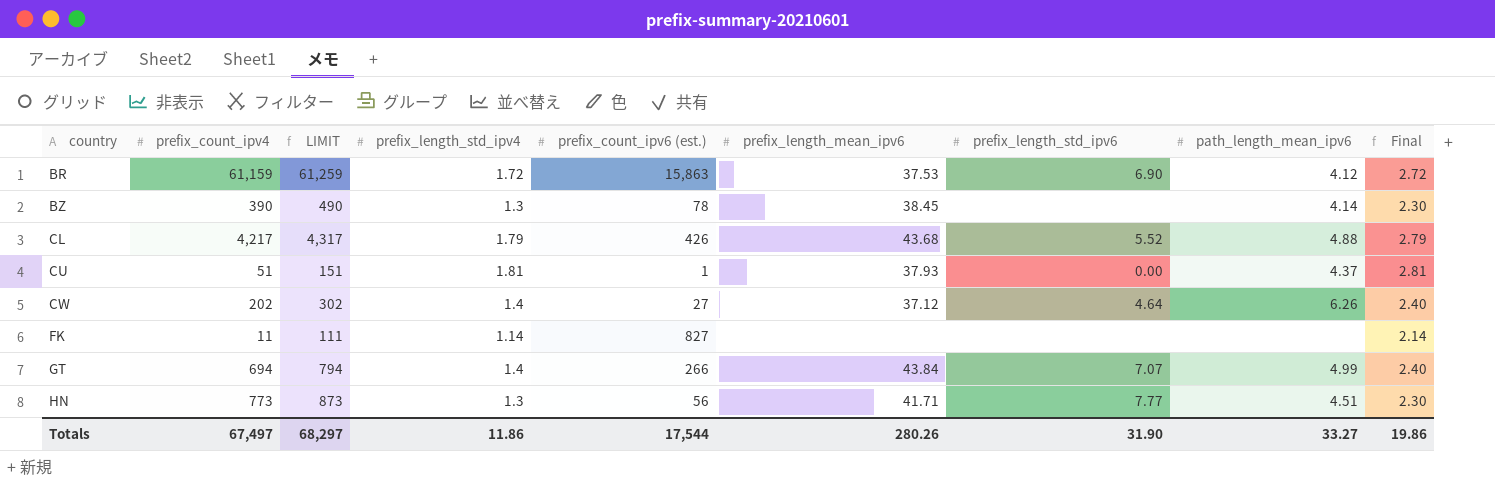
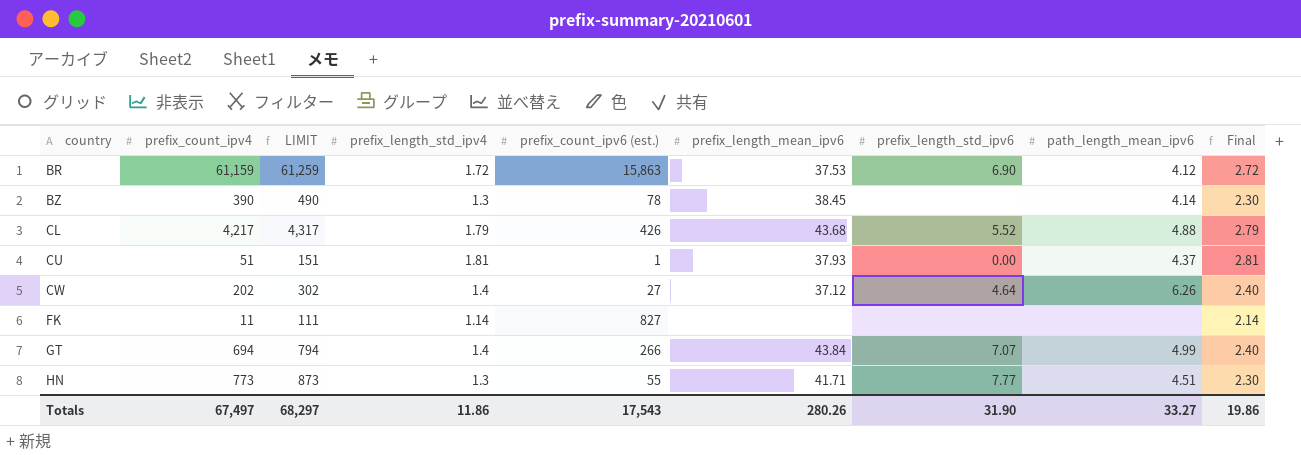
HN | prefix_count_ipv6 (est.): 56 -> 55
Totals | prefix_count_ipv6 (est.): 17,544 -> 17,543

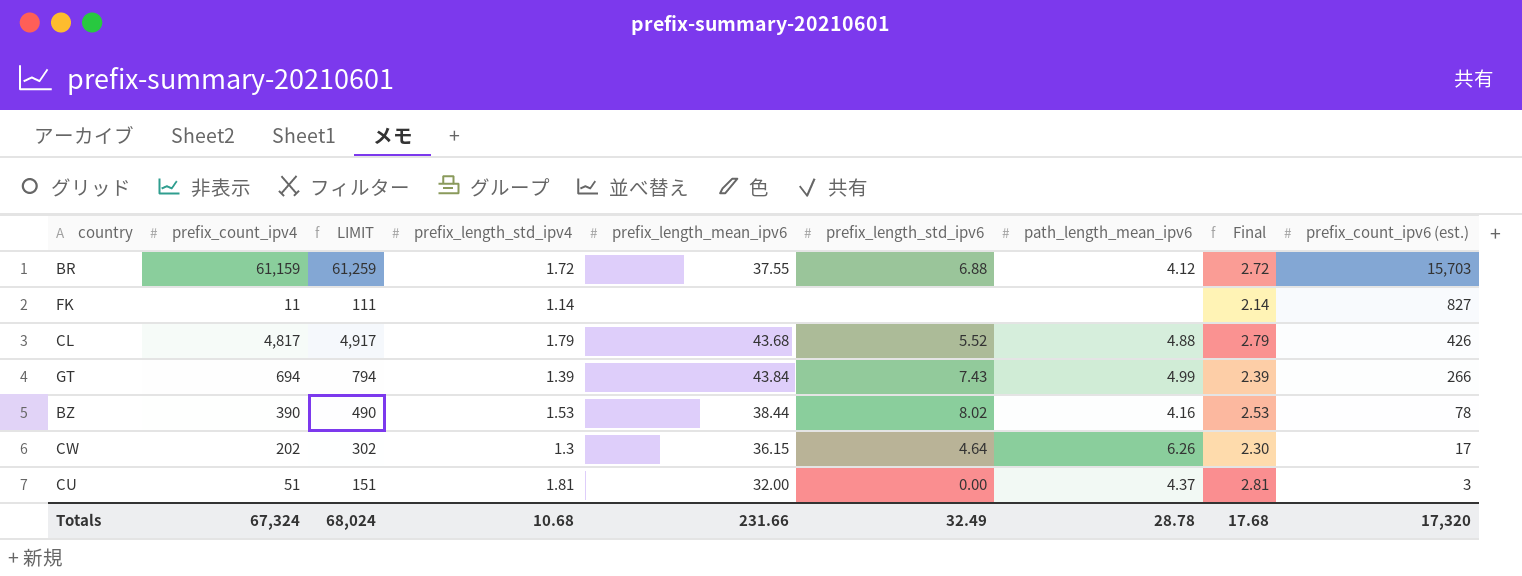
row order: country ascending -> prefix_count_ipv6 (est.) descending
column prefix_count_ipv6 (est.) | position: 5 -> 9
row HN: 773 | 873 | 1.3 | 55 | 41.71 | 7.77 | 4.51 | 2.30 -> none
BR | prefix_length_mean_ipv6: 37.53 -> 37.55
BR | prefix_length_std_ipv6: 6.90 -> 6.88
BR | prefix_count_ipv6 (est.): 15,863 -> 15,703
CL | prefix_count_ipv4: 4,217 -> 4,817
CL | LIMIT: 4,317 -> 4,917
GT | prefix_length_std_ipv4: 1.4 -> 1.39
GT | prefix_length_std_ipv6: 7.07 -> 7.43
GT | Final: 2.40 -> 2.39
BZ | prefix_length_std_ipv4: 1.3 -> 1.53
BZ | prefix_length_mean_ipv6: 38.45 -> 38.44
BZ | prefix_length_std_ipv6: none -> 8.02
BZ | path_length_mean_ipv6: 4.14 -> 4.16
BZ | Final: 2.30 -> 2.53
CW | prefix_length_std_ipv4: 1.4 -> 1.3
CW | prefix_length_mean_ipv6: 37.12 -> 36.15
CW | Final: 2.40 -> 2.30
CW | prefix_count_ipv6 (est.): 27 -> 17
CU | prefix_length_mean_ipv6: 37.93 -> 32.00
CU | prefix_count_ipv6 (est.): 1 -> 3
Totals | prefix_count_ipv4: 67,497 -> 67,324
Totals | LIMIT: 68,297 -> 68,024
Totals | prefix_length_std_ipv4: 11.86 -> 10.68
Totals | prefix_length_mean_ipv6: 280.26 -> 231.66
Totals | prefix_length_std_ipv6: 31.90 -> 32.49
Totals | path_length_mean_ipv6: 33.27 -> 28.78
Totals | Final: 19.86 -> 17.68
Totals | prefix_count_ipv6 (est.): 17,543 -> 17,320

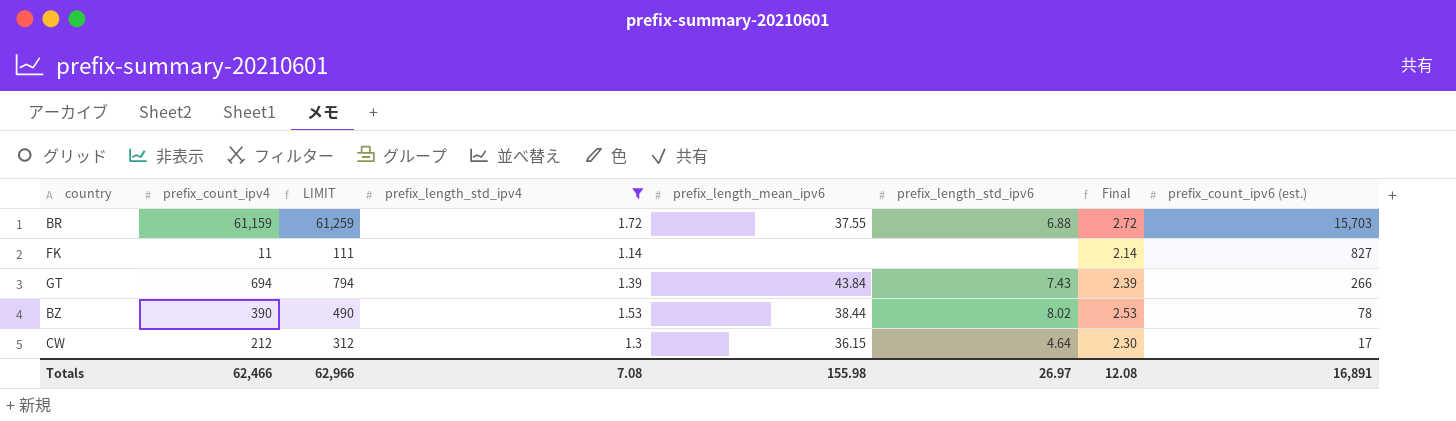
filter: none -> prefix_length_std_ipv4 <= 1.72
column path_length_mean_ipv6 | position: 7 -> none
CW | prefix_count_ipv4: 202 -> 212
CW | LIMIT: 302 -> 312
Totals | prefix_count_ipv4: 67,324 -> 62,466
Totals | LIMIT: 68,024 -> 62,966
Totals | prefix_length_std_ipv4: 10.68 -> 7.08
Totals | prefix_length_mean_ipv6: 231.66 -> 155.98
Totals | prefix_length_std_ipv6: 32.49 -> 26.97
Totals | Final: 17.68 -> 12.08
Totals | prefix_count_ipv6 (est.): 17,320 -> 16,891

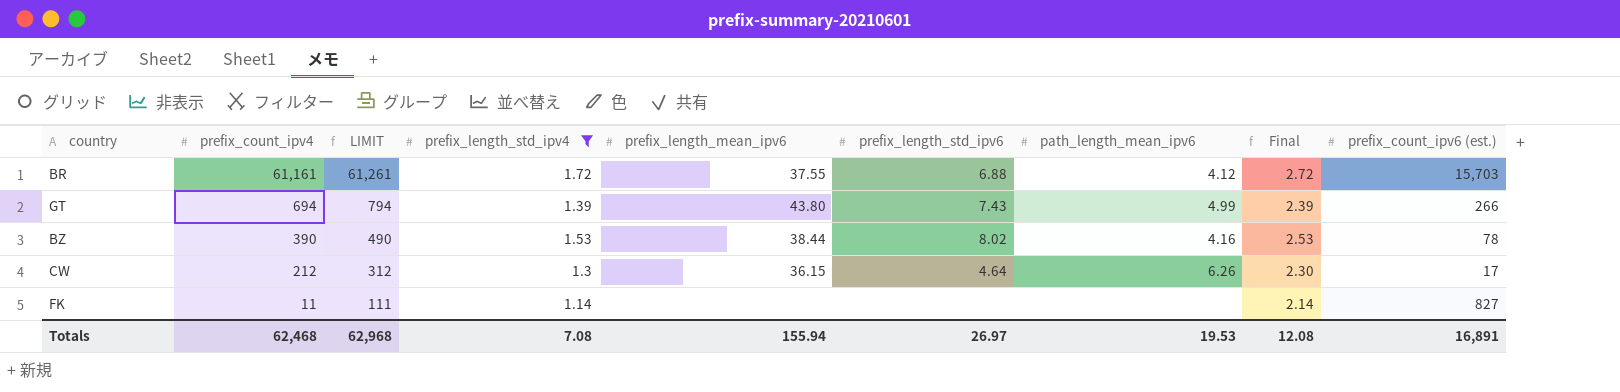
row order: prefix_count_ipv6 (est.) descending -> prefix_count_ipv4 descending
column path_length_mean_ipv6 | position: none -> 7
BR | prefix_count_ipv4: 61,159 -> 61,161
BR | LIMIT: 61,259 -> 61,261
GT | prefix_length_mean_ipv6: 43.84 -> 43.80
Totals | prefix_count_ipv4: 62,466 -> 62,468
Totals | LIMIT: 62,966 -> 62,968
Totals | prefix_length_mean_ipv6: 155.98 -> 155.94

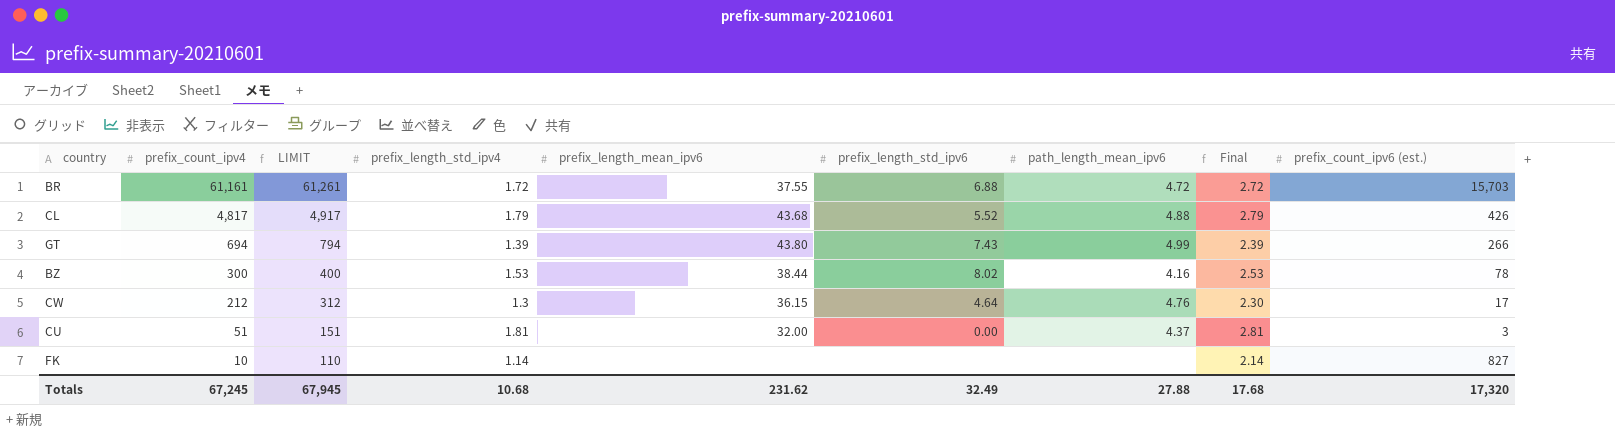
filter: prefix_length_std_ipv4 <= 1.72 -> none
BR | path_length_mean_ipv6: 4.12 -> 4.72
BZ | prefix_count_ipv4: 390 -> 300
BZ | LIMIT: 490 -> 400
CW | path_length_mean_ipv6: 6.26 -> 4.76
FK | prefix_count_ipv4: 11 -> 10
FK | LIMIT: 111 -> 110
Totals | prefix_count_ipv4: 62,468 -> 67,245
Totals | LIMIT: 62,968 -> 67,945
Totals | prefix_length_std_ipv4: 7.08 -> 10.68
Totals | prefix_length_mean_ipv6: 155.94 -> 231.62
Totals | prefix_length_std_ipv6: 26.97 -> 32.49
Totals | path_length_mean_ipv6: 19.53 -> 27.88
Totals | Final: 12.08 -> 17.68
Totals | prefix_count_ipv6 (est.): 16,891 -> 17,320

